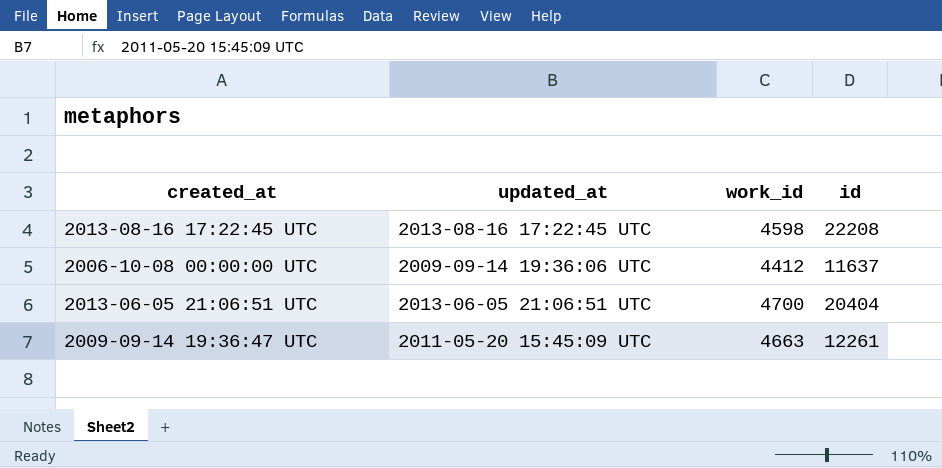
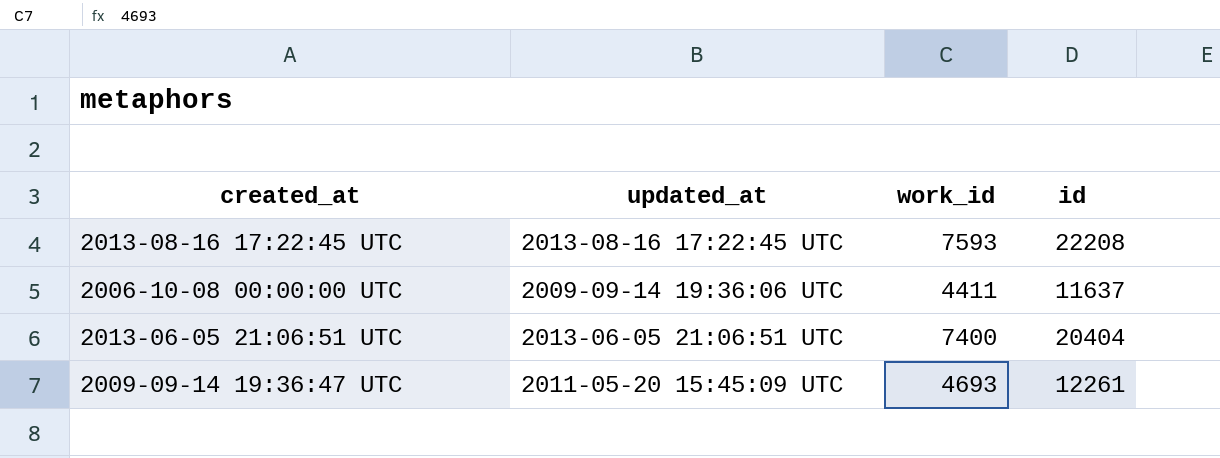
2013-08-16 17:22:45 UTC | work_id: 4598 -> 7593
2006-10-08 00:00:00 UTC | work_id: 4412 -> 4411
2013-06-05 21:06:51 UTC | work_id: 4700 -> 7400
2009-09-14 19:36:47 UTC | work_id: 4663 -> 4693

